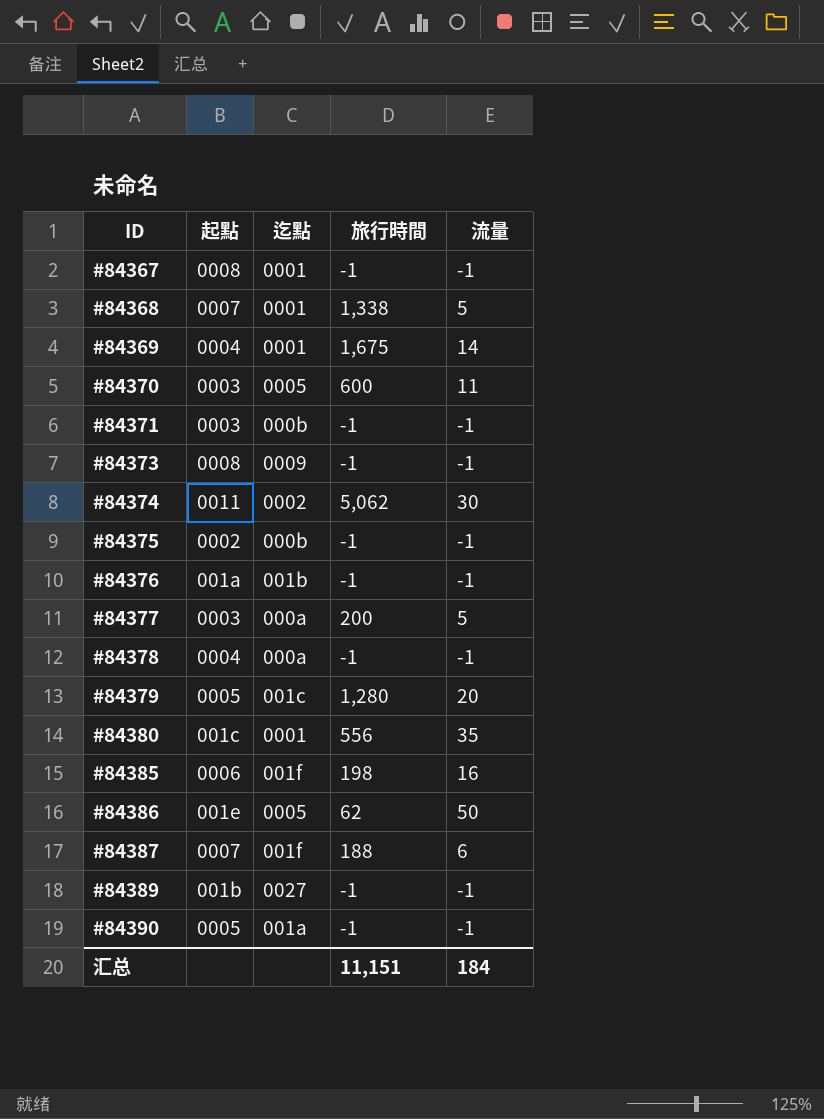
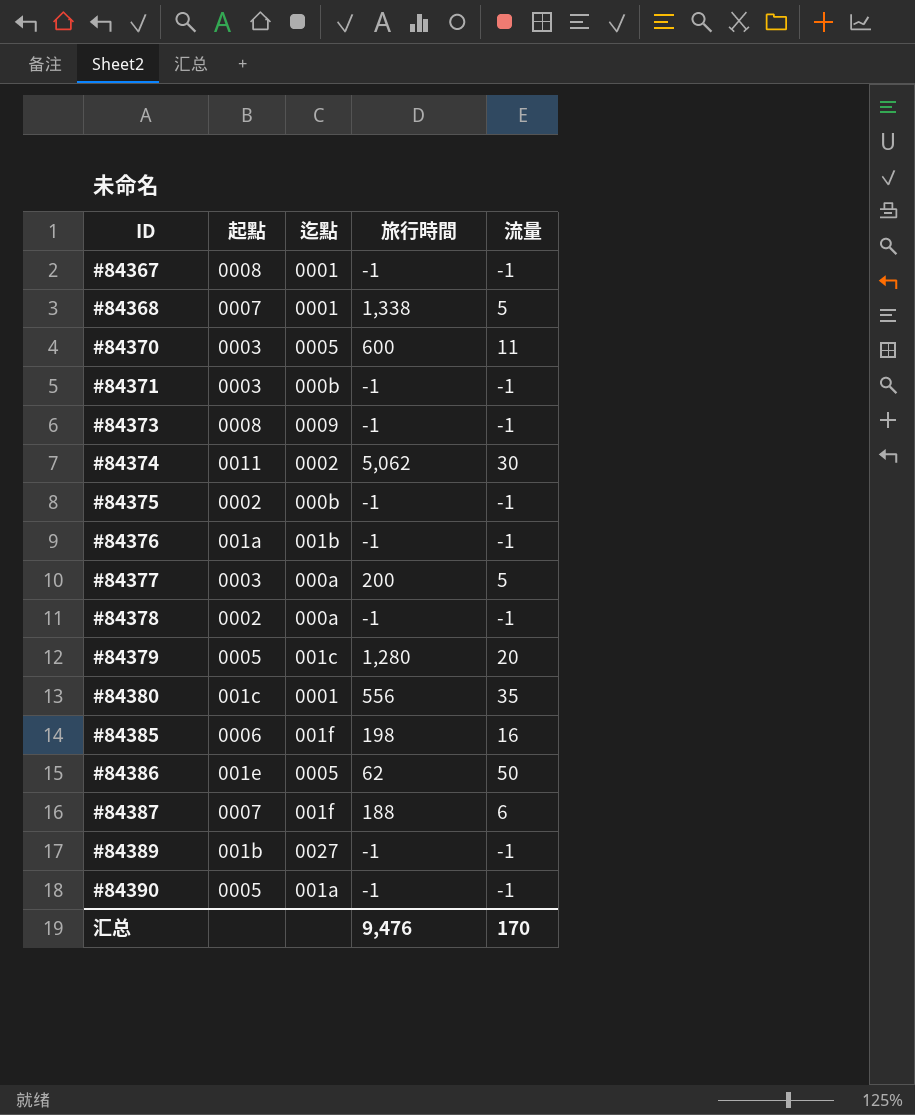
row #84369: 0004 | 0001 | 1,675 | 14 -> none
#84378 | 起點: 0004 -> 0002
汇总 | 旅行時間: 11,151 -> 9,476
汇总 | 流量: 184 -> 170

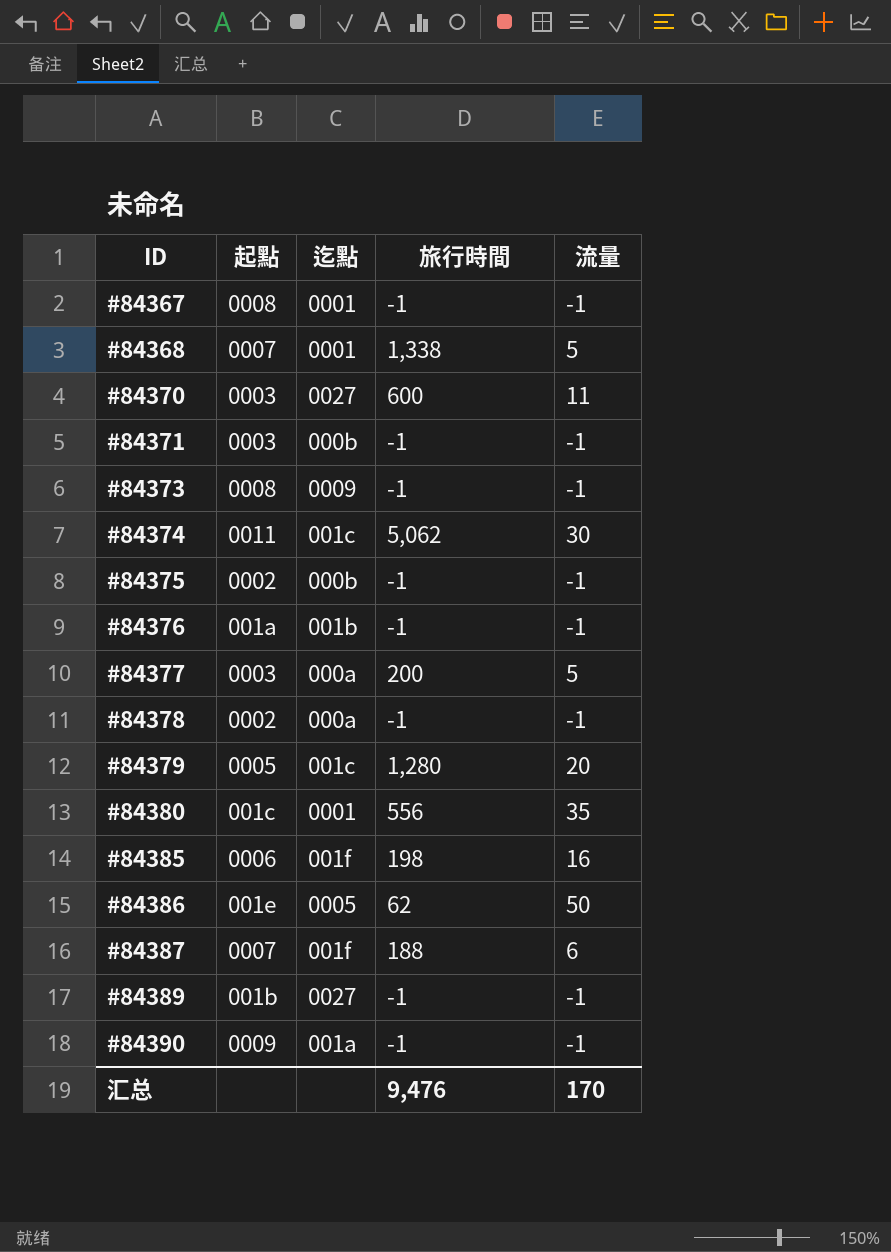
#84370 | 迄點: 0005 -> 0027
#84374 | 迄點: 0002 -> 001c
#84390 | 起點: 0005 -> 0009

